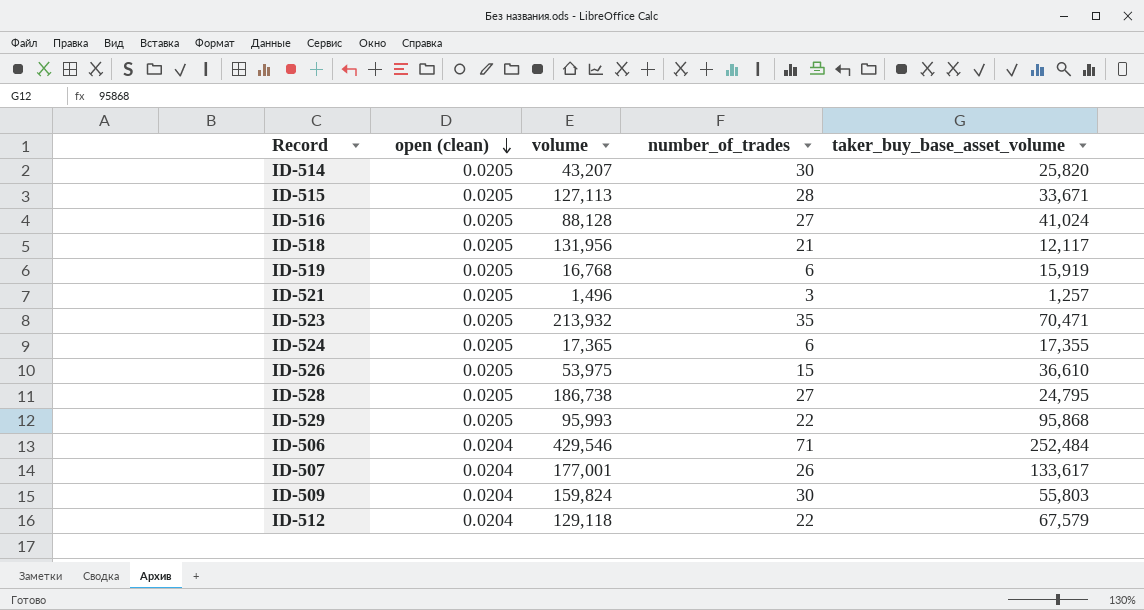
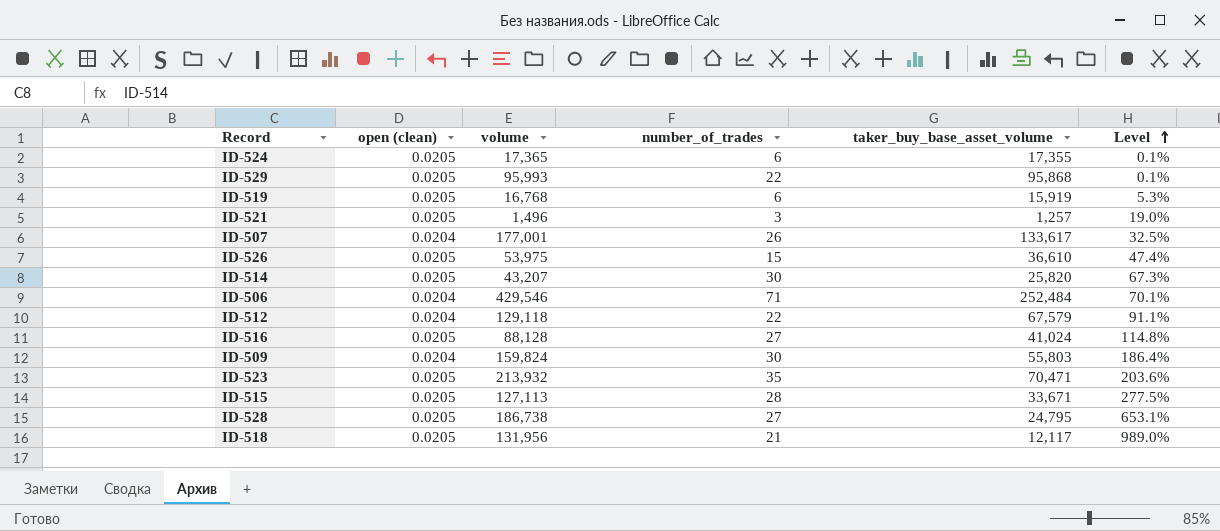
row order: open (clean) descending -> Level ascending
column Level | formula: none -> ([volume] - [taker_buy_base_asset_volume]) / [taker_buy_base_asset_volume]

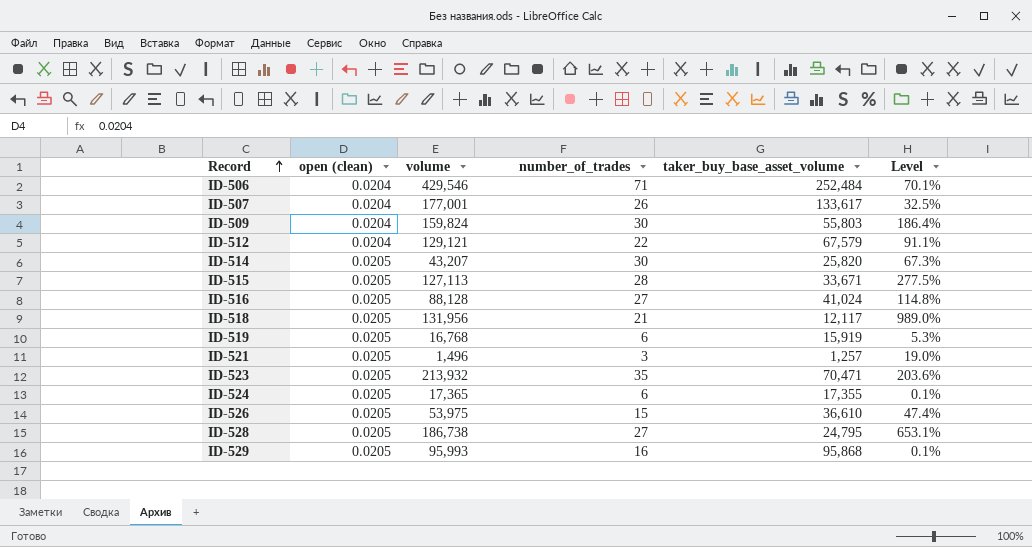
row order: Level ascending -> Record ascending
ID-512 | volume: 129,118 -> 129,121
ID-529 | number_of_trades: 22 -> 16

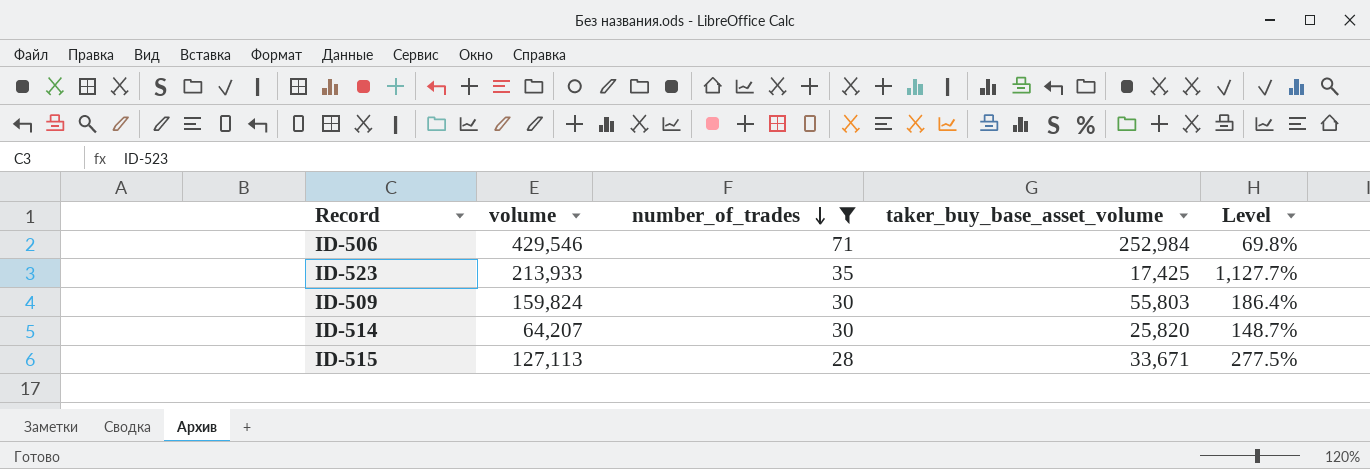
filter: none -> number_of_trades >= 28
row order: Record ascending -> number_of_trades descending
column open (clean) | position: 2 -> none
ID-506 | taker_buy_base_asset_volume: 252,484 -> 252,984
ID-506 | Level: 70.1% -> 69.8%
ID-523 | volume: 213,932 -> 213,933
ID-523 | taker_buy_base_asset_volume: 70,471 -> 17,425
ID-523 | Level: 203.6% -> 1,127.7%
ID-514 | volume: 43,207 -> 64,207
ID-514 | Level: 67.3% -> 148.7%

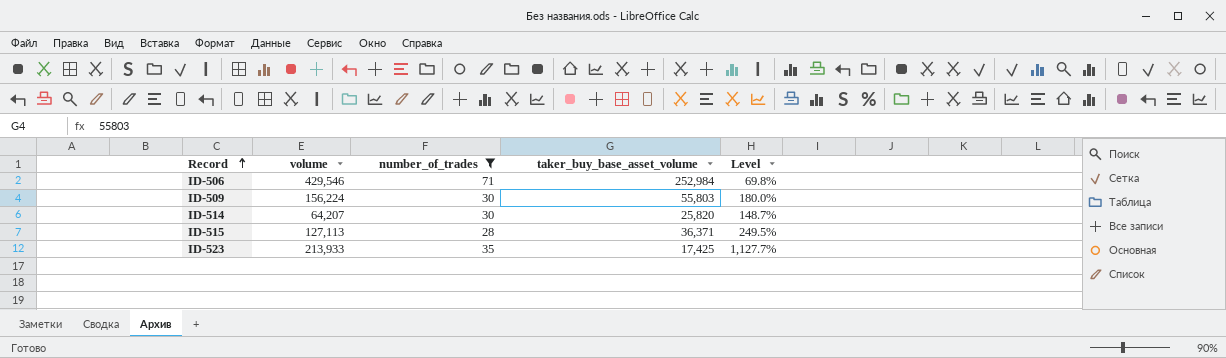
row order: number_of_trades descending -> Record ascending
ID-509 | volume: 159,824 -> 156,224
ID-509 | Level: 186.4% -> 180.0%
ID-515 | taker_buy_base_asset_volume: 33,671 -> 36,371
ID-515 | Level: 277.5% -> 249.5%

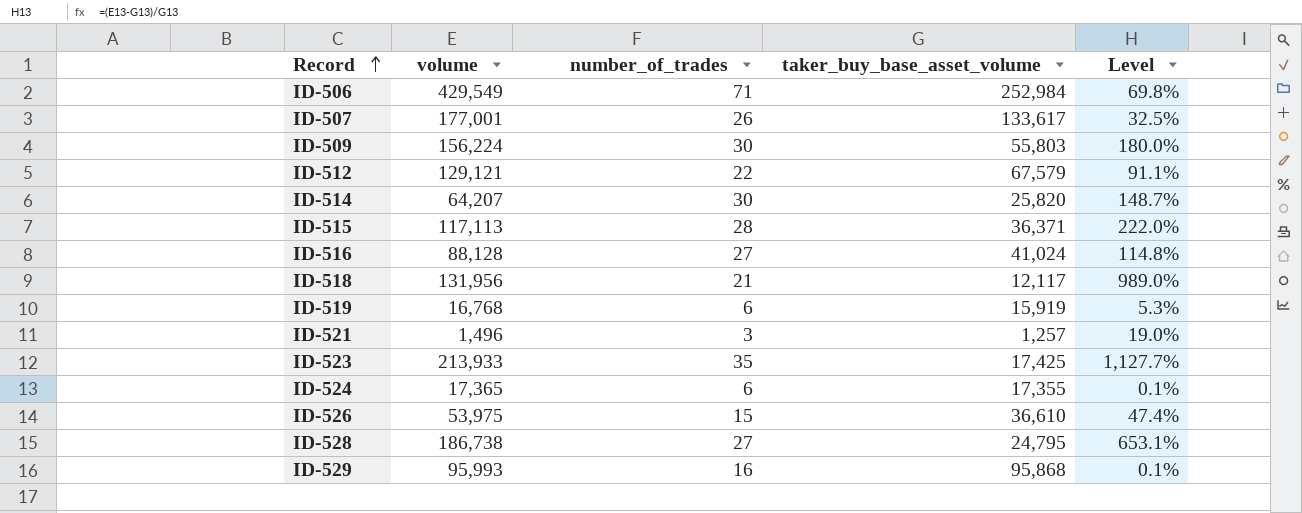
filter: number_of_trades >= 28 -> none
ID-506 | volume: 429,546 -> 429,549
ID-515 | volume: 127,113 -> 117,113
ID-515 | Level: 249.5% -> 222.0%

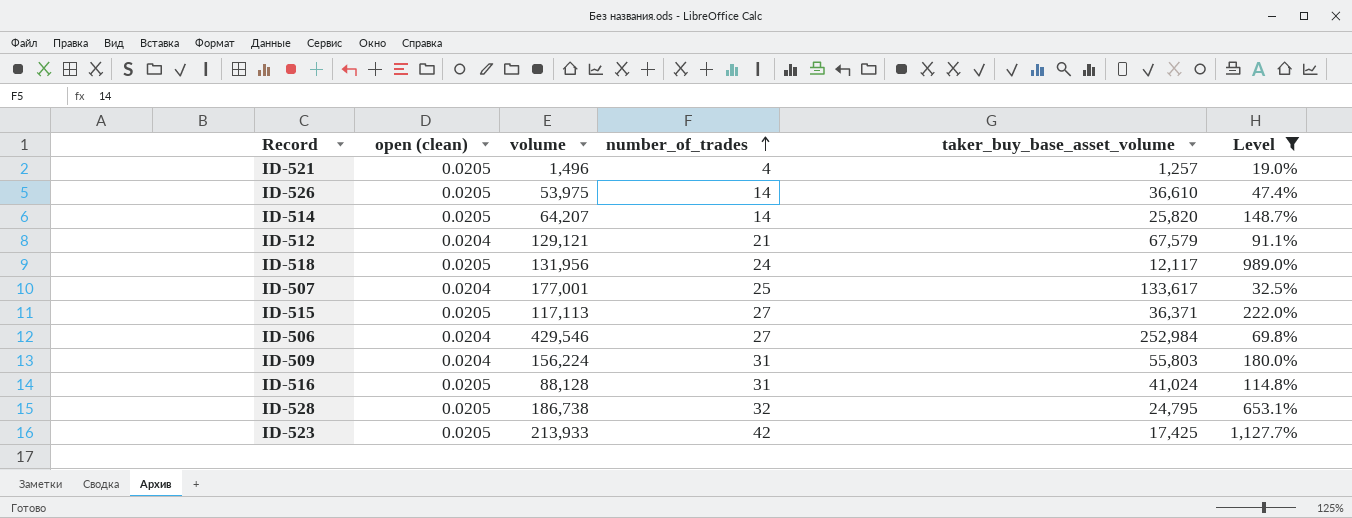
filter: none -> Level >= 19.0%
row order: Record ascending -> number_of_trades ascending
column open (clean) | position: none -> 2
ID-521 | number_of_trades: 3 -> 4
ID-526 | number_of_trades: 15 -> 14
ID-514 | number_of_trades: 30 -> 14
ID-512 | number_of_trades: 22 -> 21
ID-518 | number_of_trades: 21 -> 24
ID-507 | number_of_trades: 26 -> 25
ID-515 | number_of_trades: 28 -> 27
ID-506 | volume: 429,549 -> 429,546
ID-506 | number_of_trades: 71 -> 27
ID-509 | number_of_trades: 30 -> 31
ID-516 | number_of_trades: 27 -> 31
ID-528 | number_of_trades: 27 -> 32
ID-523 | number_of_trades: 35 -> 42

